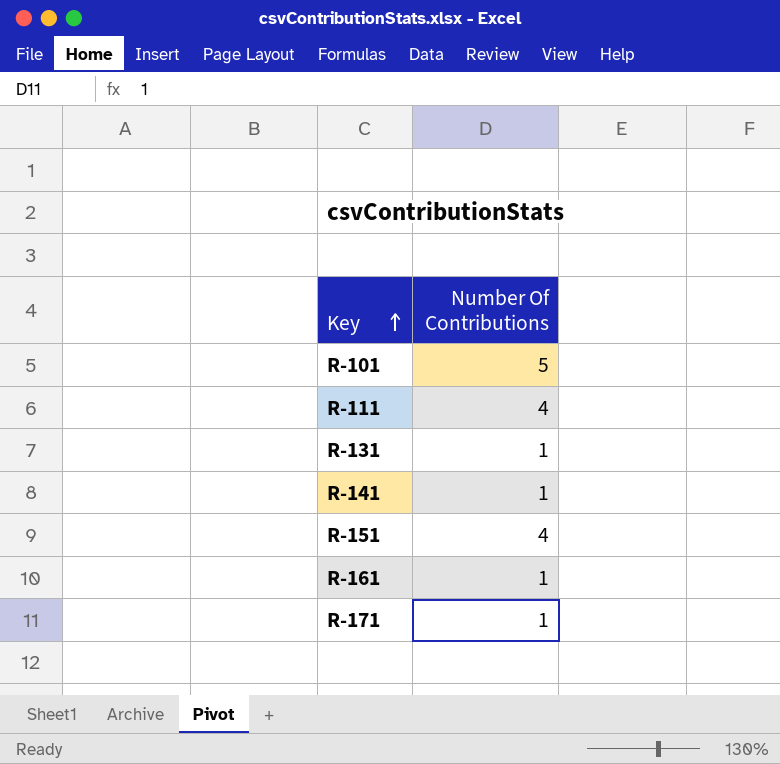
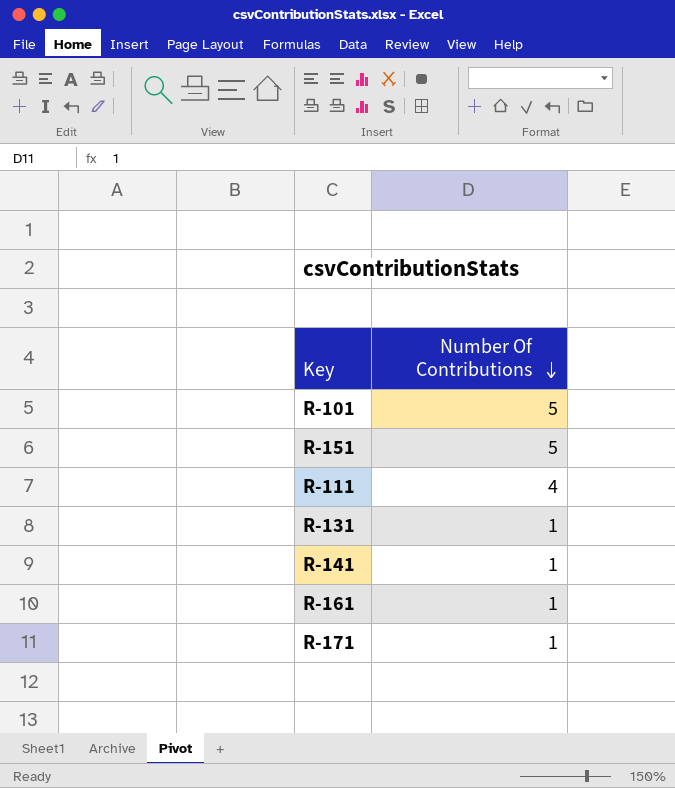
row order: Key ascending -> Number Of Contributions descending
R-151 | Number Of Contributions: 4 -> 5

